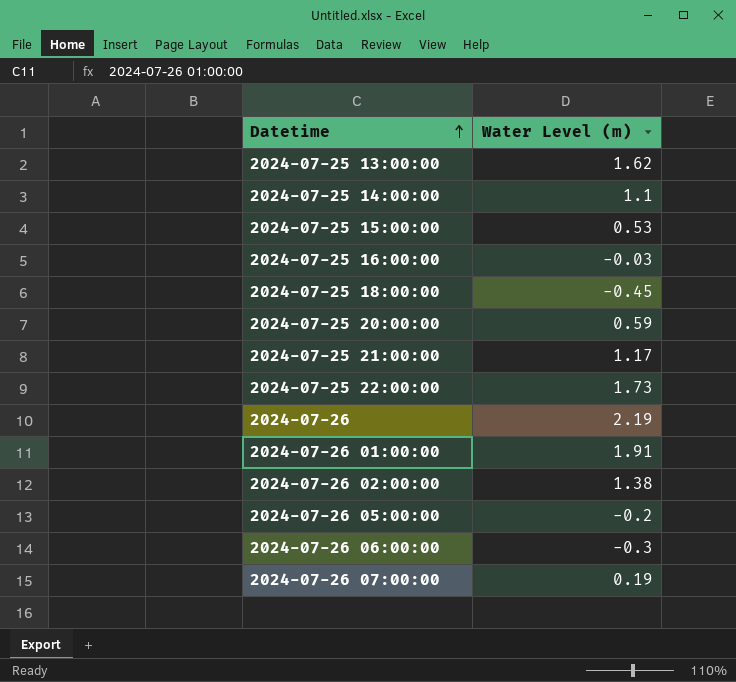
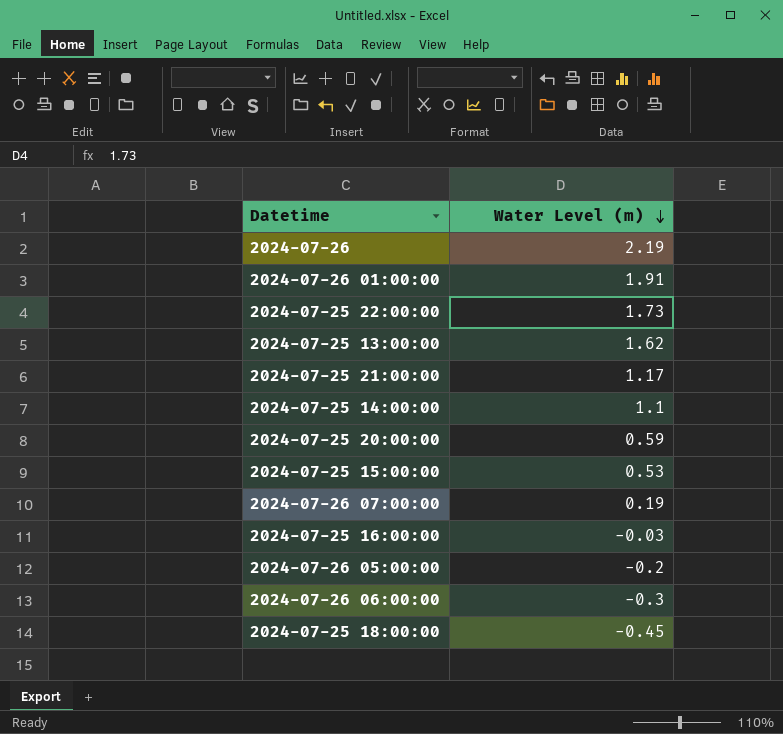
row order: Datetime ascending -> Water Level (m) descending
row 2024-07-26 02:00:00: 1.38 -> none

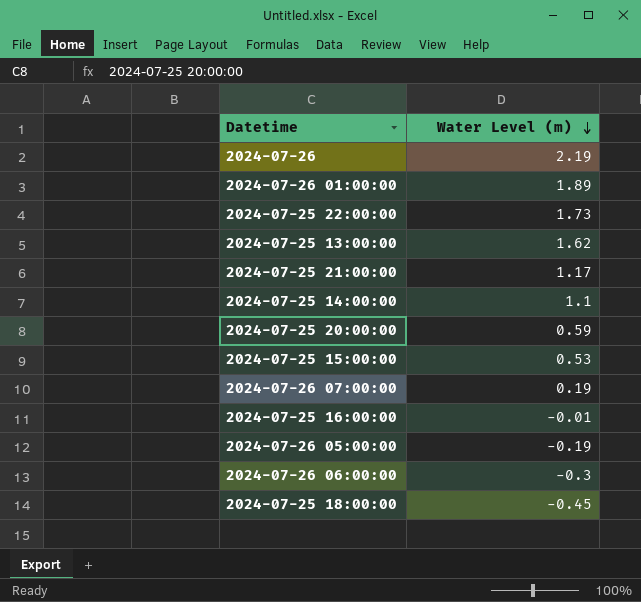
2024-07-26 01:00:00 | Water Level (m): 1.91 -> 1.89
2024-07-25 16:00:00 | Water Level (m): -0.03 -> -0.01
2024-07-26 05:00:00 | Water Level (m): -0.2 -> -0.19

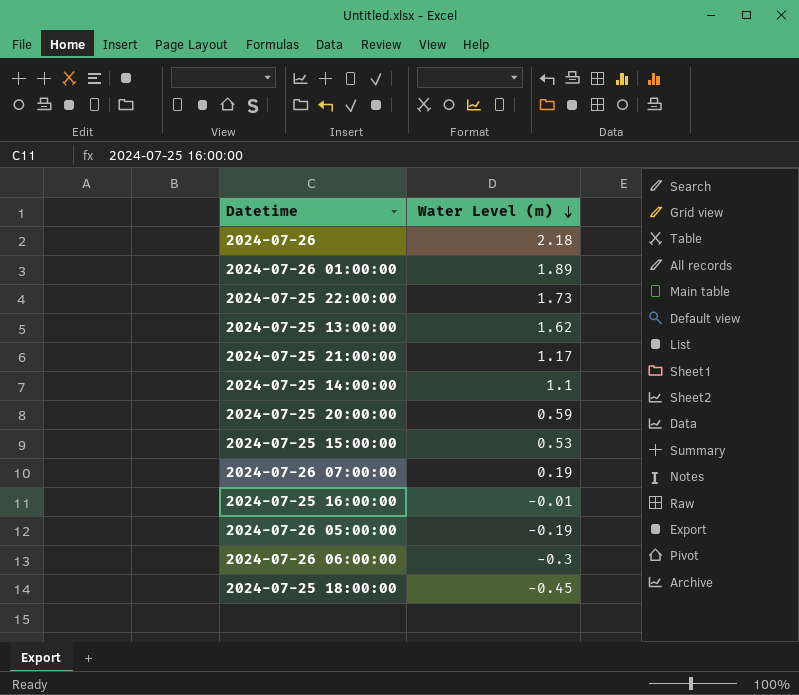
2024-07-26 | Water Level (m): 2.19 -> 2.18

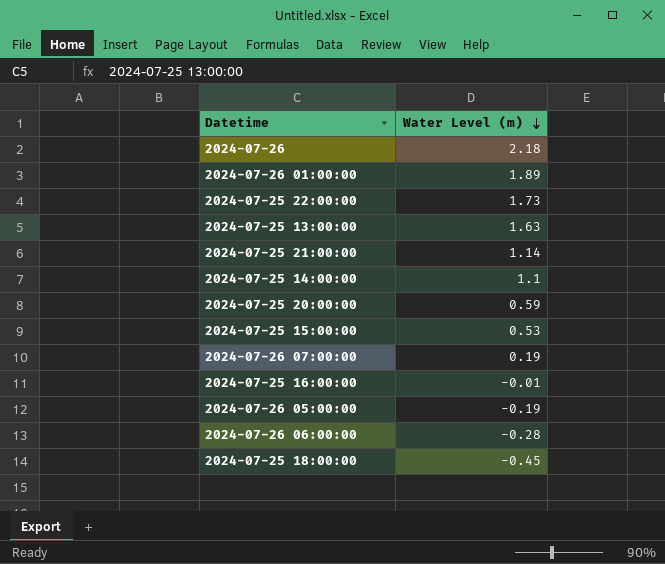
2024-07-25 13:00:00 | Water Level (m): 1.62 -> 1.63
2024-07-25 21:00:00 | Water Level (m): 1.17 -> 1.14
2024-07-26 06:00:00 | Water Level (m): -0.3 -> -0.28

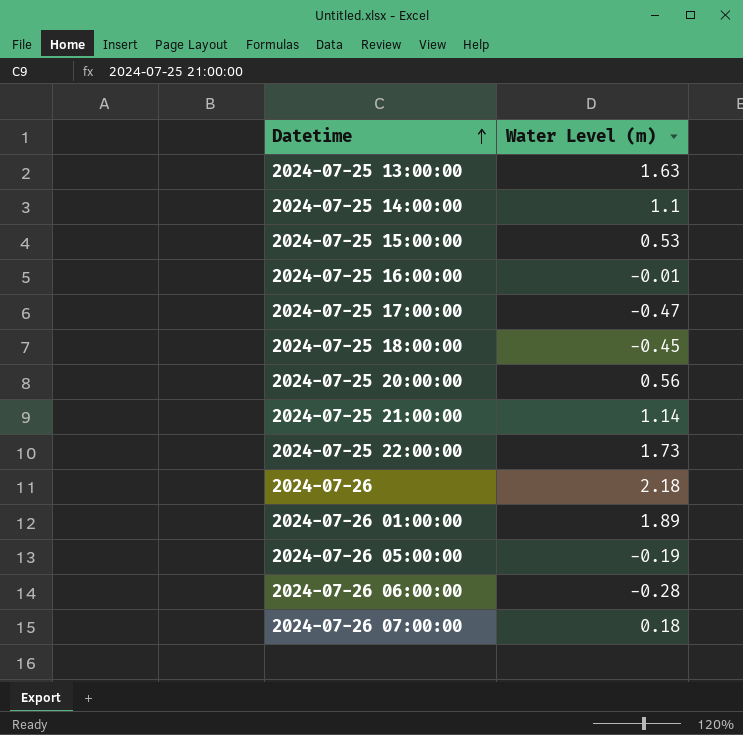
row order: Water Level (m) descending -> Datetime ascending
row 2024-07-25 17:00:00: none -> -0.47
2024-07-25 20:00:00 | Water Level (m): 0.59 -> 0.56
2024-07-26 07:00:00 | Water Level (m): 0.19 -> 0.18

